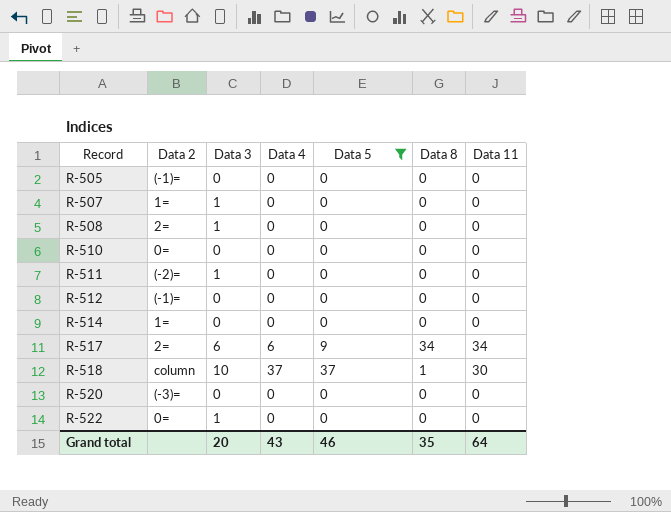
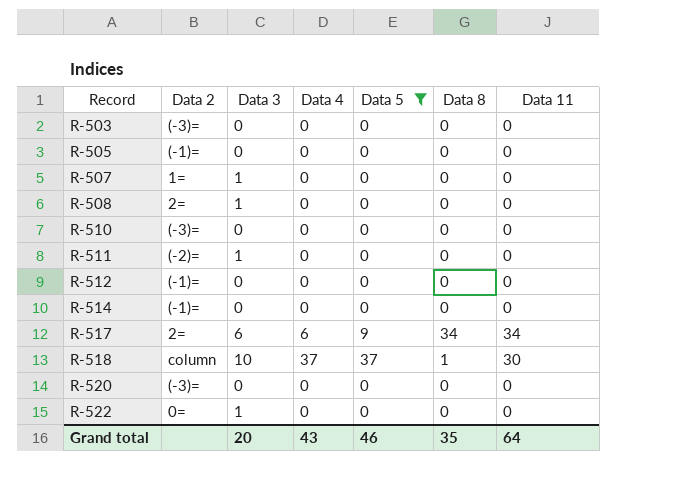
row R-503: none -> (-3)= | 0 | 0 | 0 | 0 | 0
R-510 | Data 2: 0= -> (-3)=
R-514 | Data 2: 1= -> (-1)=

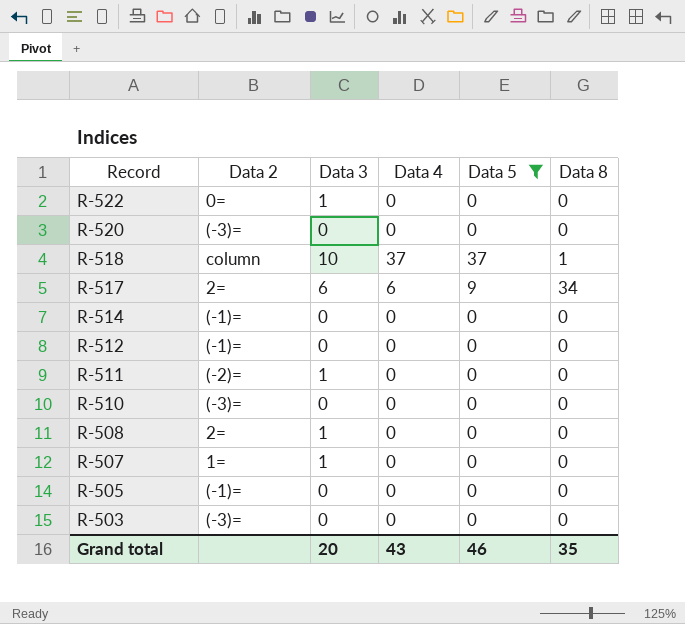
row order: Record ascending -> Record descending
column Data 11 | position: 7 -> none

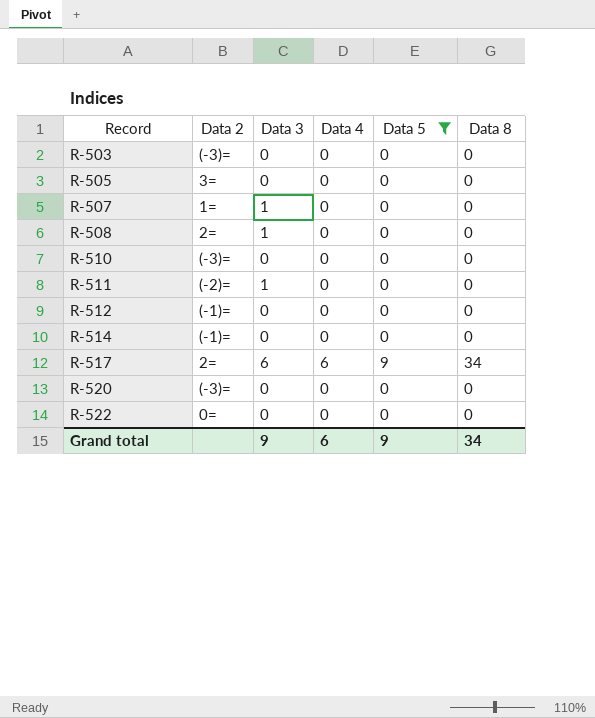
row order: Record descending -> Record ascending
row R-518: column | 10 | 37 | 37 | 1 -> none
R-505 | Data 2: (-1)= -> 3=
R-522 | Data 3: 1 -> 0
Grand total | Data 3: 20 -> 9
Grand total | Data 4: 43 -> 6
Grand total | Data 5: 46 -> 9
Grand total | Data 8: 35 -> 34

